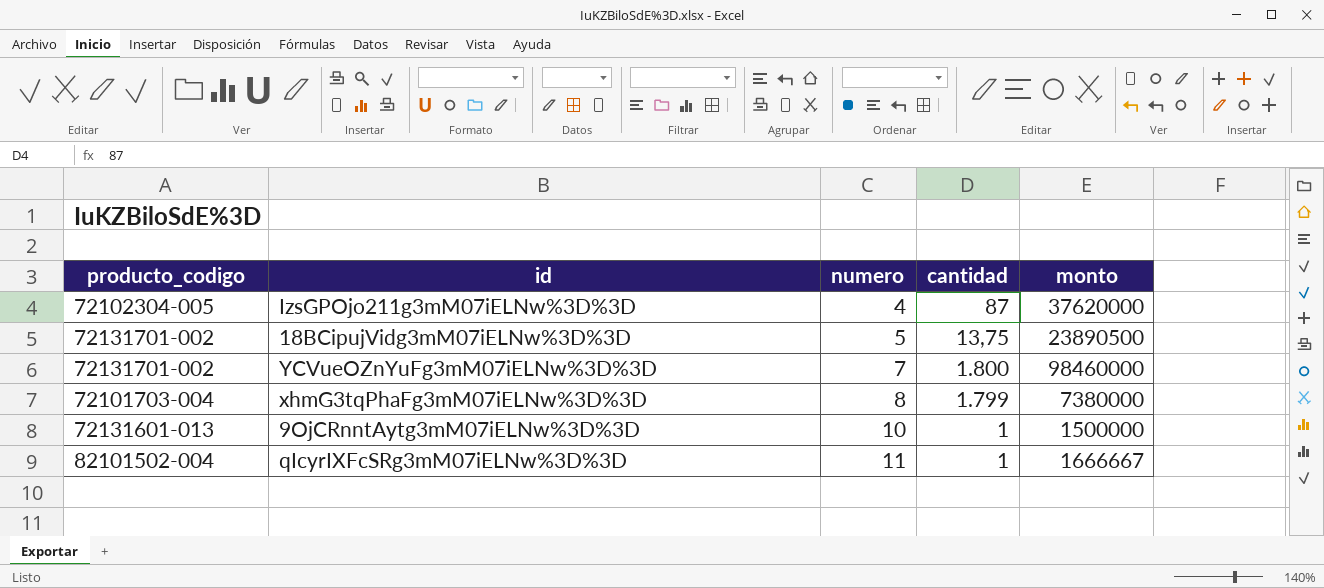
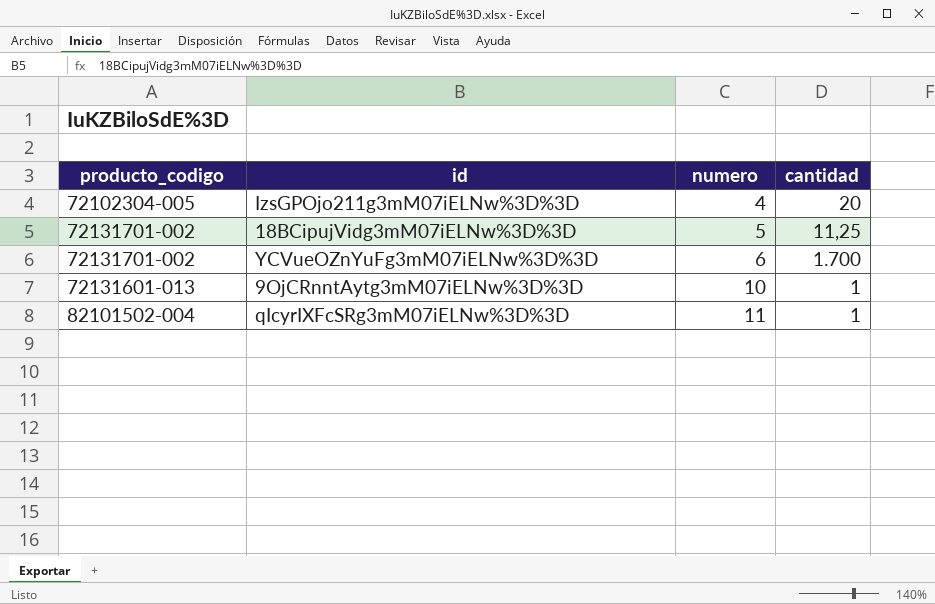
column monto | position: 5 -> none
row xhmG3tqPhaFg3mM07iELNw%3D%3D: 72101703-004 | 8 | 1.799 | 7380000 -> none
IzsGPOjo211g3mM07iELNw%3D%3D | cantidad: 87 -> 20
18BCipujVidg3mM07iELNw%3D%3D | cantidad: 13,75 -> 11,25
YCVueOZnYuFg3mM07iELNw%3D%3D | numero: 7 -> 6
YCVueOZnYuFg3mM07iELNw%3D%3D | cantidad: 1.800 -> 1.700

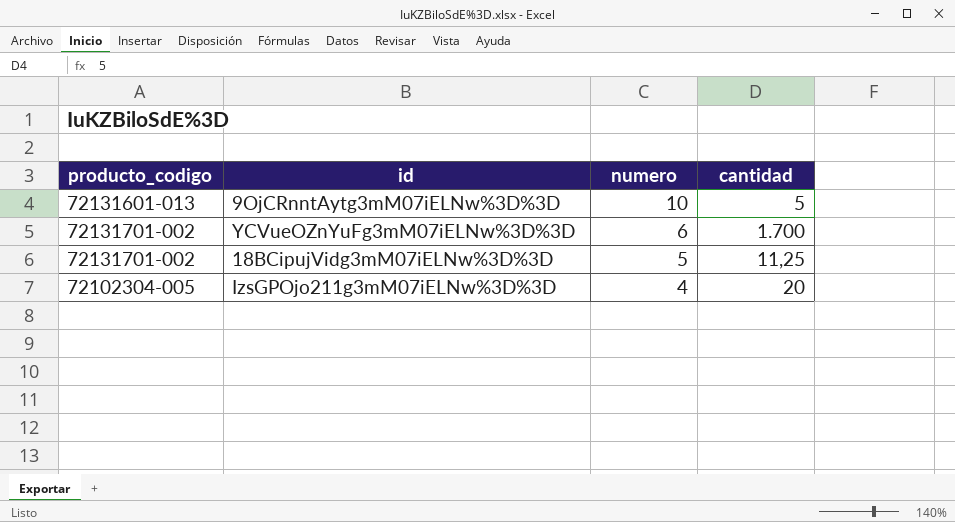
row order: numero ascending -> numero descending
row qIcyrIXFcSRg3mM07iELNw%3D%3D: 82101502-004 | 11 | 1 -> none
9OjCRnntAytg3mM07iELNw%3D%3D | cantidad: 1 -> 5

